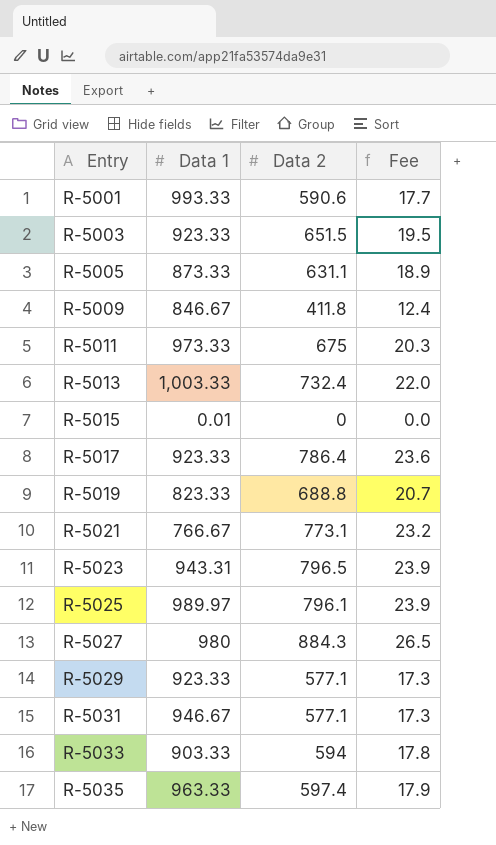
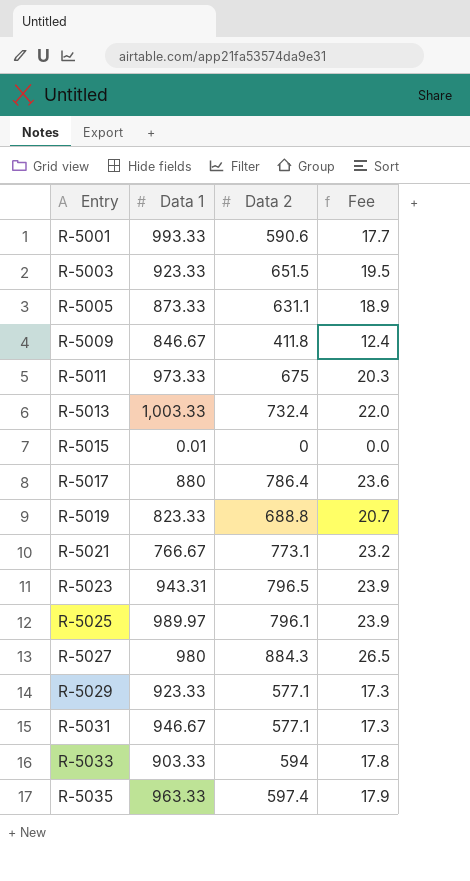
R-5017 | Data 1: 923.33 -> 880

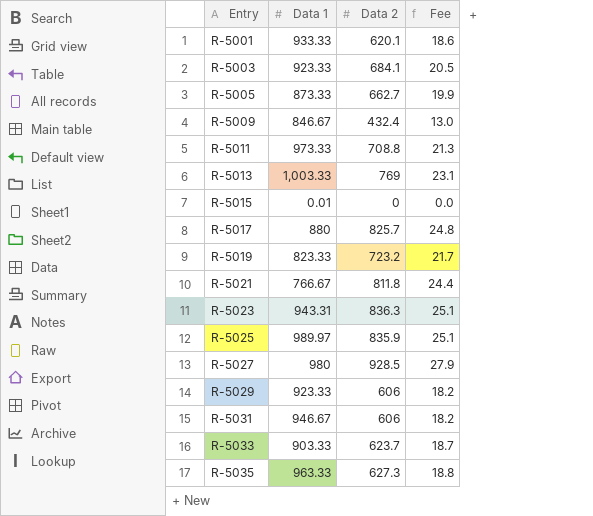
R-5001 | Data 1: 993.33 -> 933.33
R-5001 | Data 2: 590.6 -> 620.1
R-5001 | Fee: 17.7 -> 18.6
R-5003 | Data 2: 651.5 -> 684.1
R-5003 | Fee: 19.5 -> 20.5
R-5005 | Data 2: 631.1 -> 662.7
R-5005 | Fee: 18.9 -> 19.9
R-5009 | Data 2: 411.8 -> 432.4
R-5009 | Fee: 12.4 -> 13.0
R-5011 | Data 2: 675 -> 708.8
R-5011 | Fee: 20.3 -> 21.3
R-5013 | Data 2: 732.4 -> 769
R-5013 | Fee: 22.0 -> 23.1
R-5017 | Data 2: 786.4 -> 825.7
R-5017 | Fee: 23.6 -> 24.8
R-5019 | Data 2: 688.8 -> 723.2
R-5019 | Fee: 20.7 -> 21.7
R-5021 | Data 2: 773.1 -> 811.8
R-5021 | Fee: 23.2 -> 24.4
R-5023 | Data 2: 796.5 -> 836.3
R-5023 | Fee: 23.9 -> 25.1
R-5025 | Data 2: 796.1 -> 835.9
R-5025 | Fee: 23.9 -> 25.1
R-5027 | Data 2: 884.3 -> 928.5
R-5027 | Fee: 26.5 -> 27.9
R-5029 | Data 2: 577.1 -> 606
R-5029 | Fee: 17.3 -> 18.2
R-5031 | Data 2: 577.1 -> 606
R-5031 | Fee: 17.3 -> 18.2
R-5033 | Data 2: 594 -> 623.7
R-5033 | Fee: 17.8 -> 18.7
R-5035 | Data 2: 597.4 -> 627.3
R-5035 | Fee: 17.9 -> 18.8

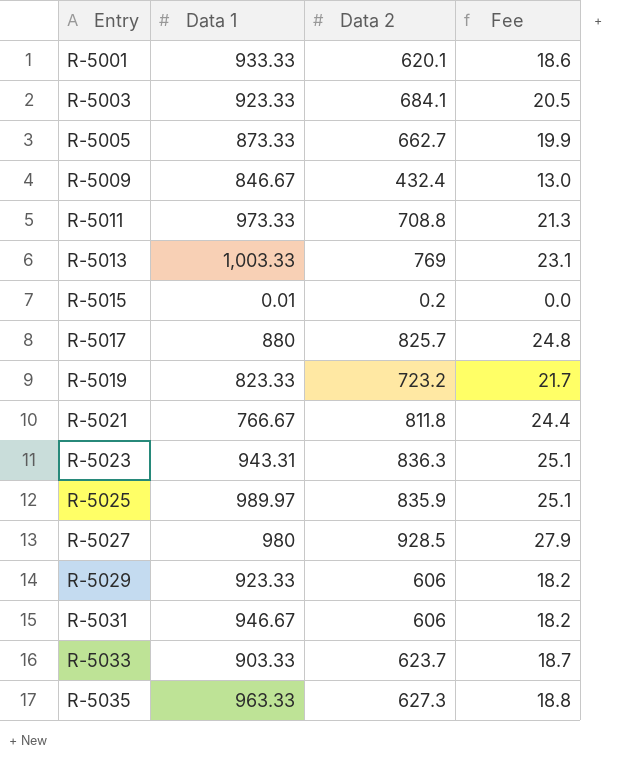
R-5015 | Data 2: 0 -> 0.2

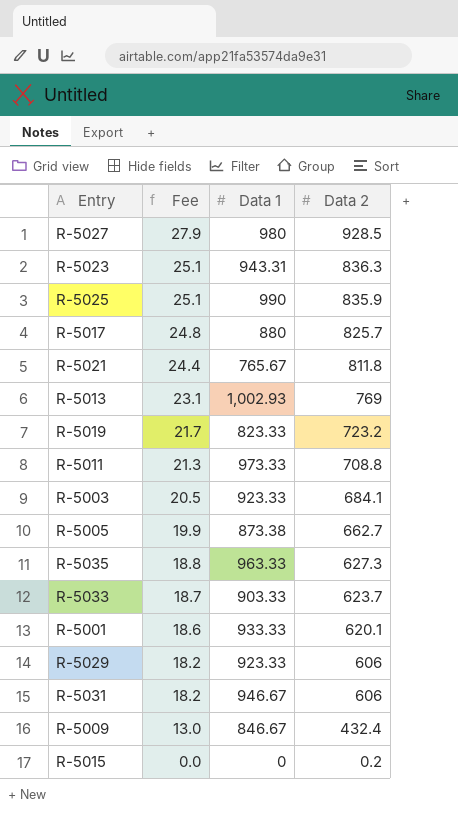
row order: Entry ascending -> Fee descending
column Fee | position: 4 -> 2
R-5025 | Data 1: 989.97 -> 990
R-5021 | Data 1: 766.67 -> 765.67
R-5013 | Data 1: 1,003.33 -> 1,002.93
R-5005 | Data 1: 873.33 -> 873.38
R-5015 | Data 1: 0.01 -> 0

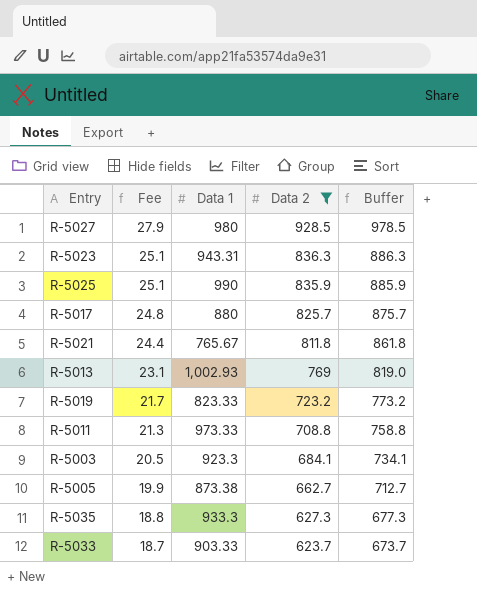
filter: none -> Data 2 >= 623.7
column Buffer | formula: none -> [Data 2] + 50
R-5003 | Data 1: 923.33 -> 923.3
R-5035 | Data 1: 963.33 -> 933.3

